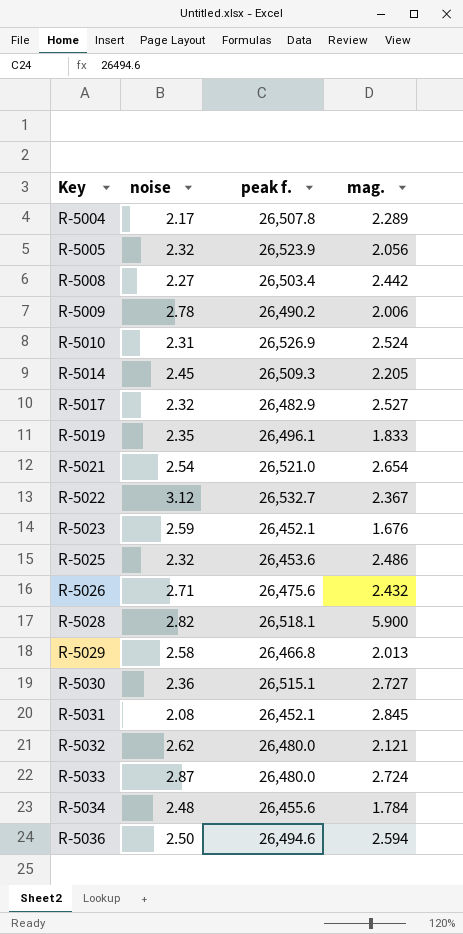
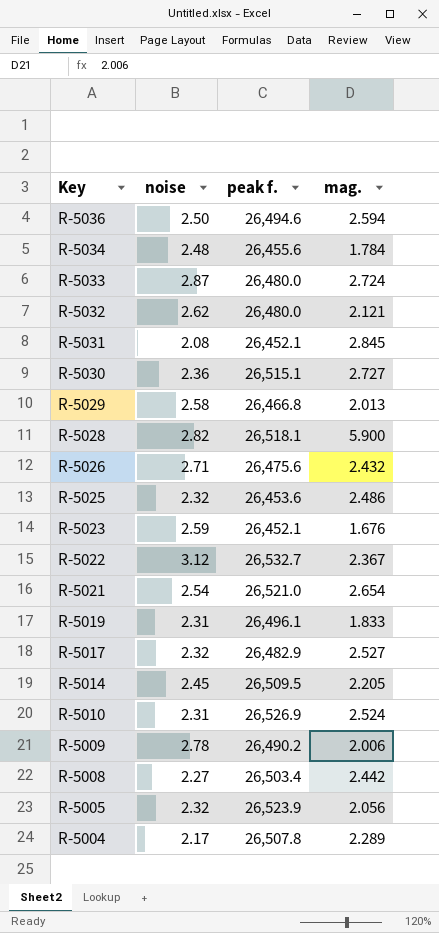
row order: Key ascending -> Key descending
R-5019 | noise: 2.35 -> 2.31
R-5014 | peak f.: 26,509.3 -> 26,509.5

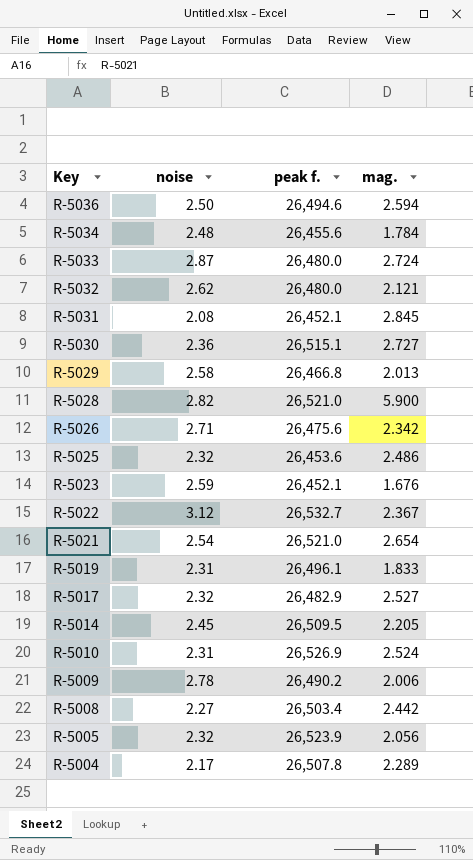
R-5028 | peak f.: 26,518.1 -> 26,521.0
R-5026 | mag.: 2.432 -> 2.342

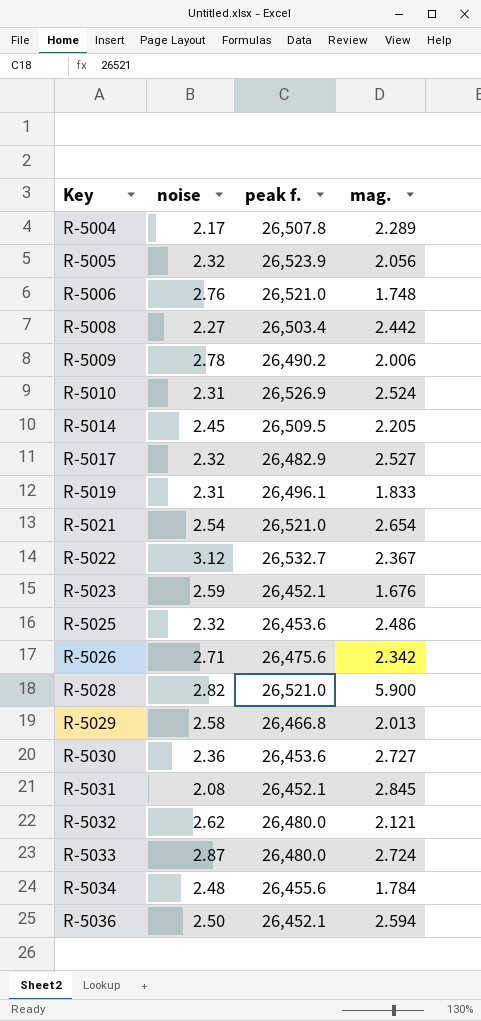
row order: Key descending -> Key ascending
row R-5006: none -> 2.76 | 26,521.0 | 1.748
R-5030 | peak f.: 26,515.1 -> 26,453.6
R-5036 | peak f.: 26,494.6 -> 26,452.1

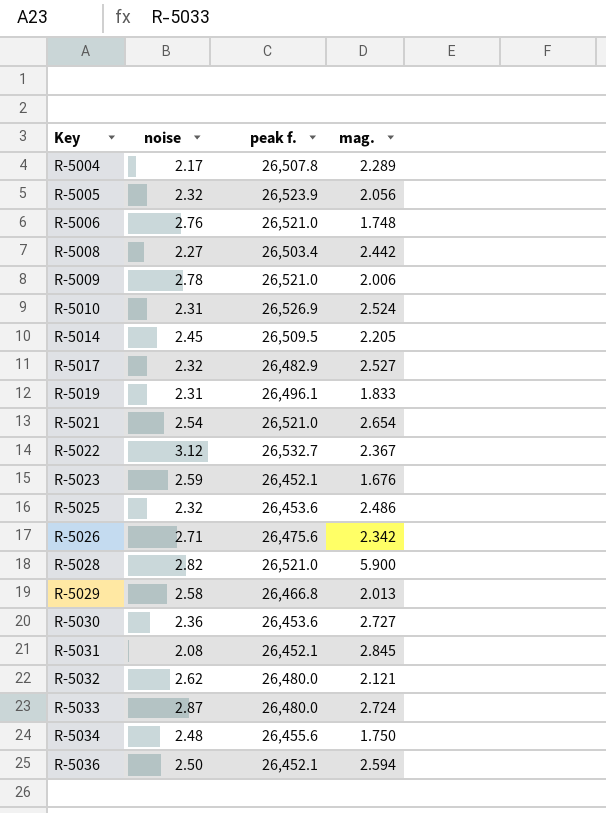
R-5009 | peak f.: 26,490.2 -> 26,521.0
R-5034 | mag.: 1.784 -> 1.750

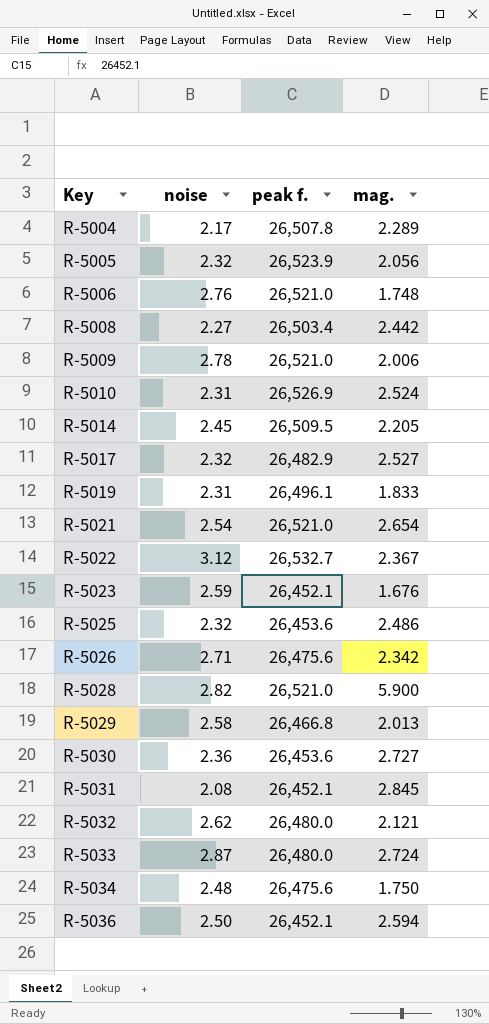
R-5034 | peak f.: 26,455.6 -> 26,475.6

